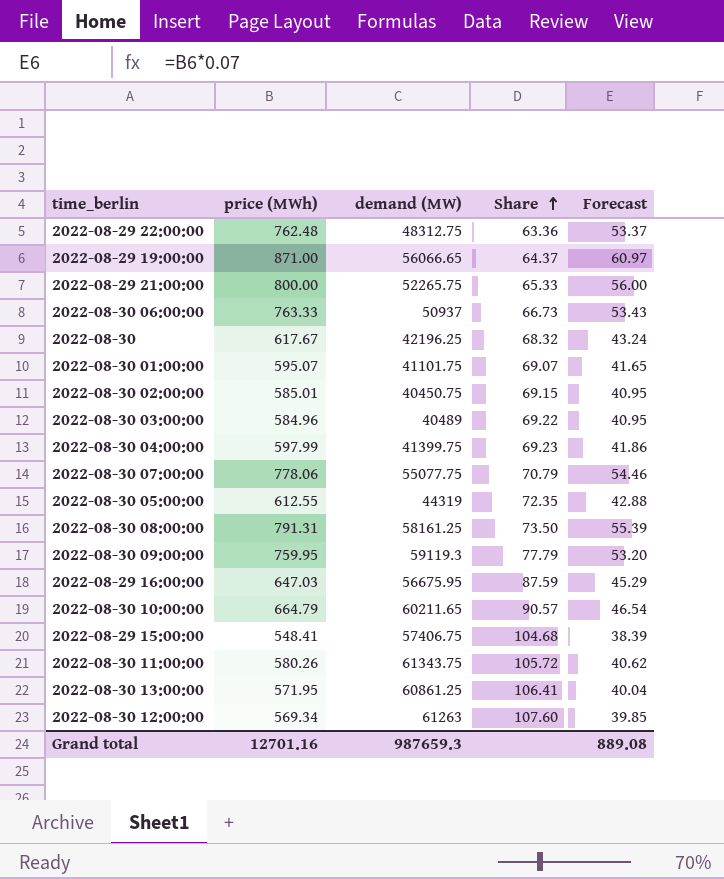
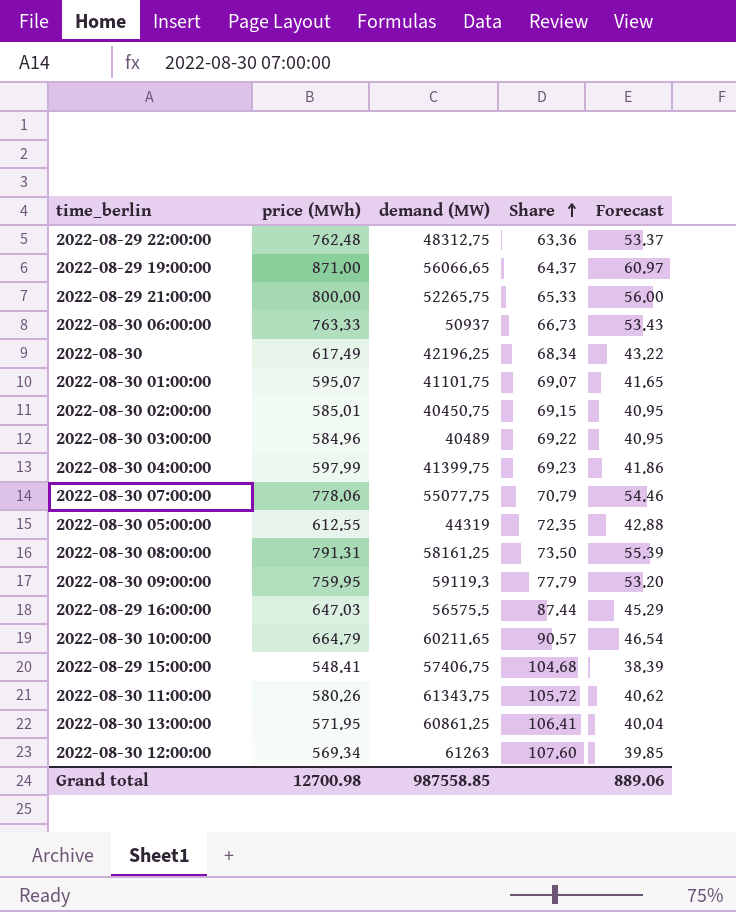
2022-08-30 | price (MWh): 617.67 -> 617.49
2022-08-30 | Share: 68.32 -> 68.34
2022-08-30 | Forecast: 43.24 -> 43.22
2022-08-29 16:00:00 | demand (MW): 56675.95 -> 56575.5
2022-08-29 16:00:00 | Share: 87.59 -> 87.44
Grand total | price (MWh): 12701.16 -> 12700.98
Grand total | demand (MW): 987659.3 -> 987558.85
Grand total | Forecast: 889.08 -> 889.06

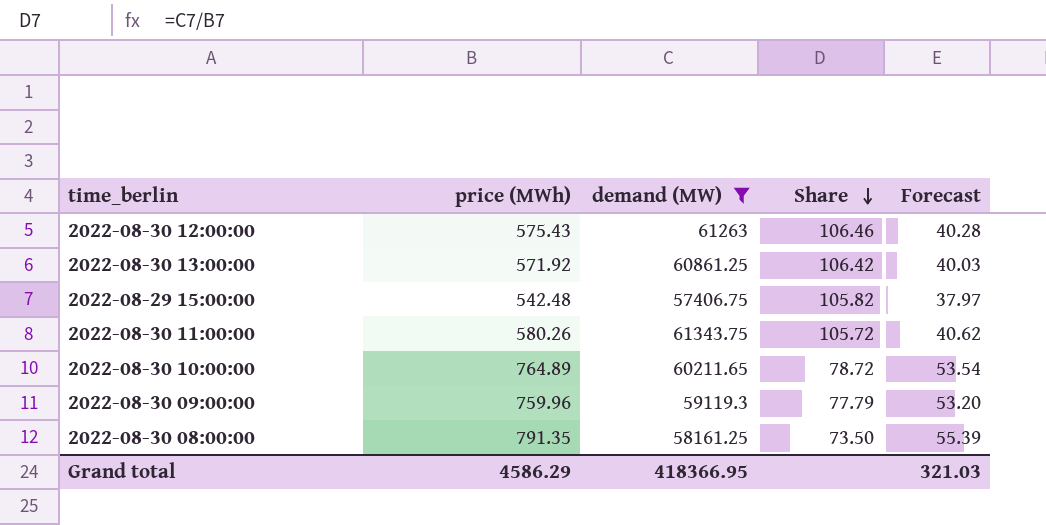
filter: none -> demand (MW) >= 57406.75
row order: Share ascending -> Share descending
2022-08-30 12:00:00 | price (MWh): 569.34 -> 575.43
2022-08-30 12:00:00 | Share: 107.60 -> 106.46
2022-08-30 12:00:00 | Forecast: 39.85 -> 40.28
2022-08-30 13:00:00 | price (MWh): 571.95 -> 571.92
2022-08-30 13:00:00 | Share: 106.41 -> 106.42
2022-08-30 13:00:00 | Forecast: 40.04 -> 40.03
2022-08-29 15:00:00 | price (MWh): 548.41 -> 542.48
2022-08-29 15:00:00 | Share: 104.68 -> 105.82
2022-08-29 15:00:00 | Forecast: 38.39 -> 37.97
2022-08-30 10:00:00 | price (MWh): 664.79 -> 764.89
2022-08-30 10:00:00 | Share: 90.57 -> 78.72
2022-08-30 10:00:00 | Forecast: 46.54 -> 53.54
2022-08-30 09:00:00 | price (MWh): 759.95 -> 759.96
2022-08-30 08:00:00 | price (MWh): 791.31 -> 791.35
Grand total | price (MWh): 12700.98 -> 4586.29
Grand total | demand (MW): 987558.85 -> 418366.95
Grand total | Forecast: 889.06 -> 321.03

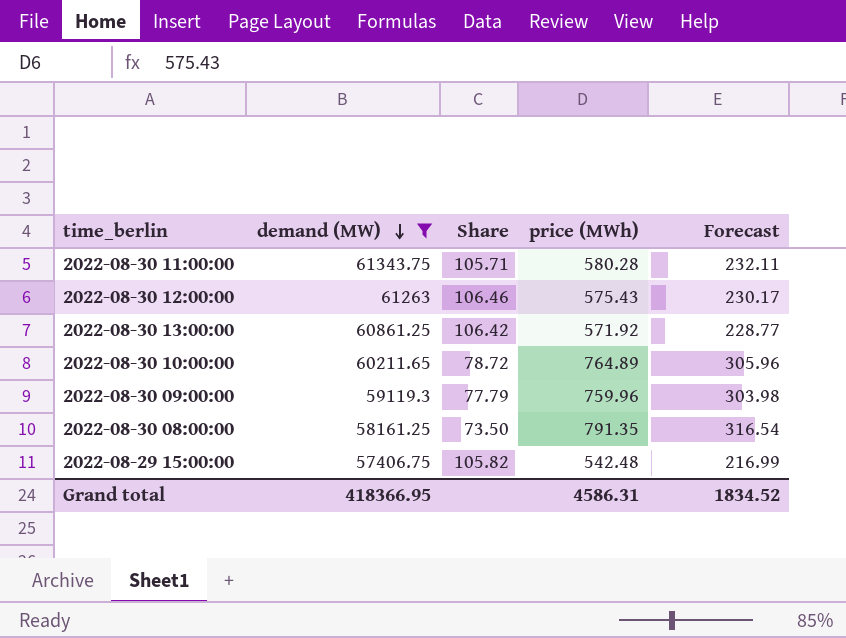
row order: Share descending -> demand (MW) descending
column price (MWh) | position: 2 -> 4
column Forecast | formula: [price (MWh)] * 0.07 -> [price (MWh)] * 0.4
2022-08-30 11:00:00 | Share: 105.72 -> 105.71
2022-08-30 11:00:00 | price (MWh): 580.26 -> 580.28
Grand total | price (MWh): 4586.29 -> 4586.31
Grand total | Forecast: 321.03 -> 1834.52

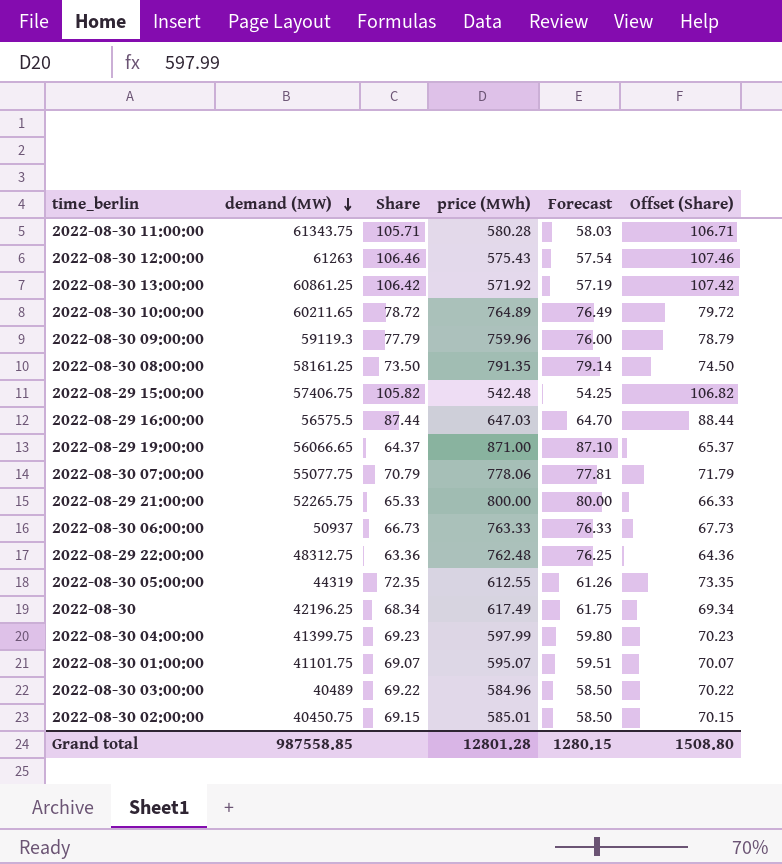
filter: demand (MW) >= 57406.75 -> none
column Forecast | formula: [price (MWh)] * 0.4 -> [price (MWh)] * 0.1
column Offset (Share) | formula: none -> [Share] + 1
Grand total | demand (MW): 418366.95 -> 987558.85
Grand total | price (MWh): 4586.31 -> 12801.28
Grand total | Forecast: 1834.52 -> 1280.15

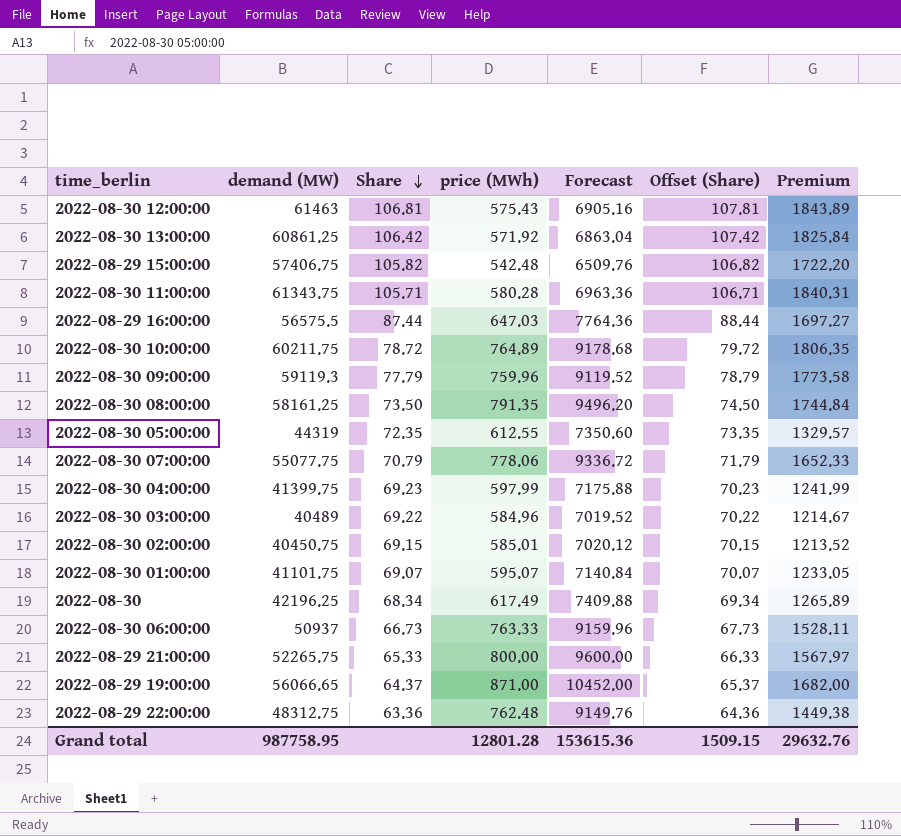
row order: demand (MW) descending -> Share descending
column Forecast | formula: [price (MWh)] * 0.1 -> [price (MWh)] * 12
column Premium | formula: none -> [demand (MW)] * 0.03
2022-08-30 12:00:00 | demand (MW): 61263 -> 61463
2022-08-30 12:00:00 | Share: 106.46 -> 106.81
2022-08-30 12:00:00 | Offset (Share): 107.46 -> 107.81
2022-08-30 10:00:00 | demand (MW): 60211.65 -> 60211.75
Grand total | demand (MW): 987558.85 -> 987758.95
Grand total | Forecast: 1280.15 -> 153615.36
Grand total | Offset (Share): 1508.80 -> 1509.15

